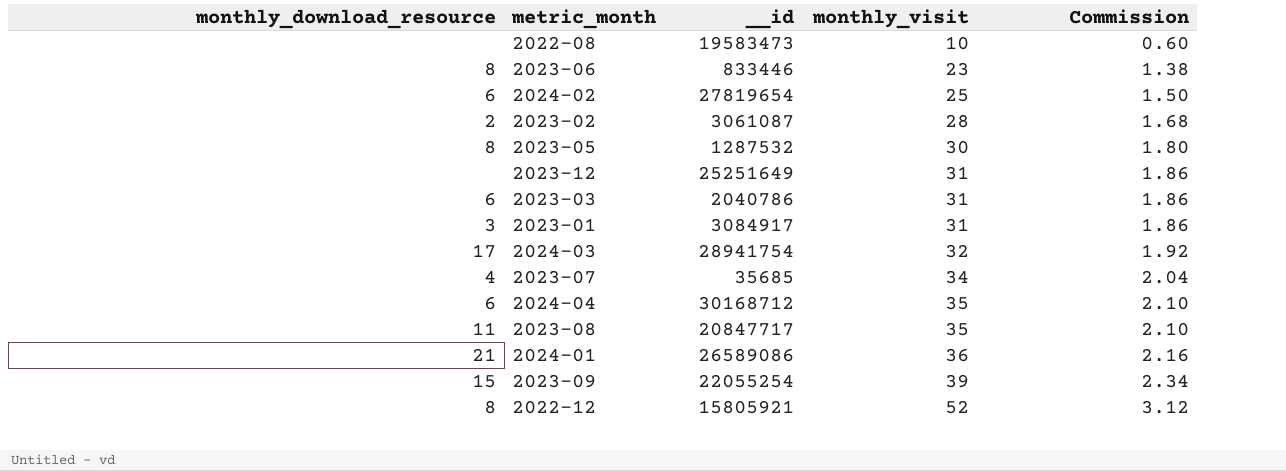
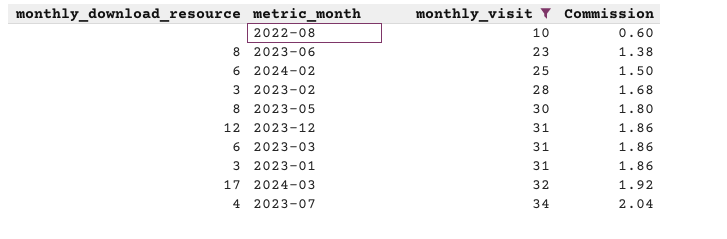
filter: none -> monthly_visit <= 34
column __id | position: 3 -> none
2023-02 | monthly_download_resource: 2 -> 3
2023-12 | monthly_download_resource: none -> 12

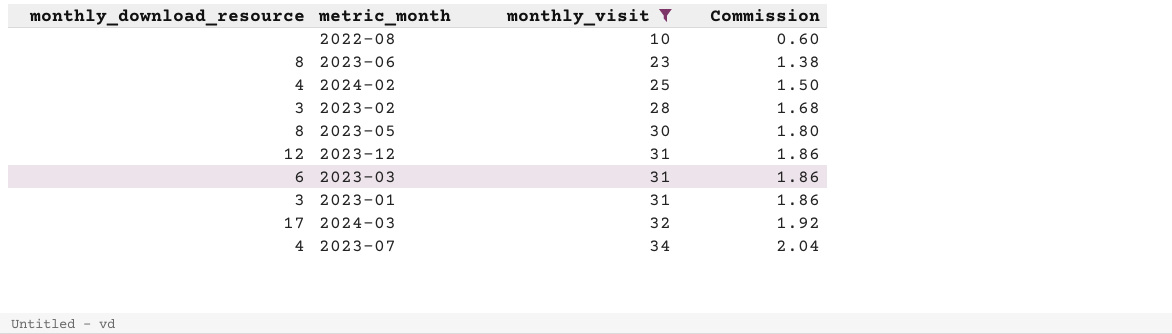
2024-02 | monthly_download_resource: 6 -> 4

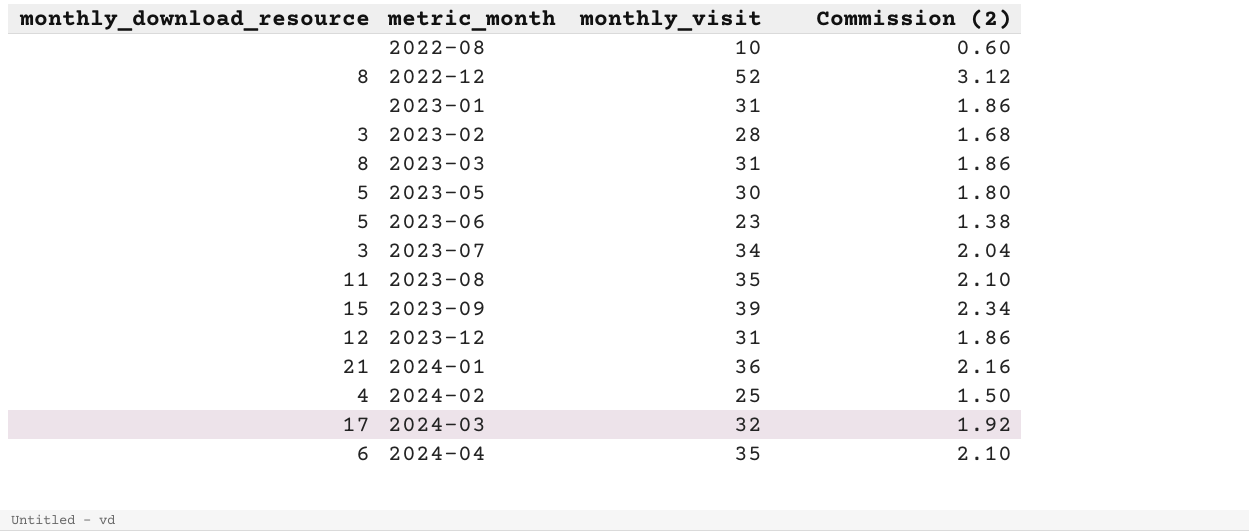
filter: monthly_visit <= 34 -> none
row order: monthly_visit ascending -> metric_month ascending
column name: Commission -> Commission (2)
2023-01 | monthly_download_resource: 3 -> none
2023-03 | monthly_download_resource: 6 -> 8
2023-05 | monthly_download_resource: 8 -> 5
2023-06 | monthly_download_resource: 8 -> 5
2023-07 | monthly_download_resource: 4 -> 3

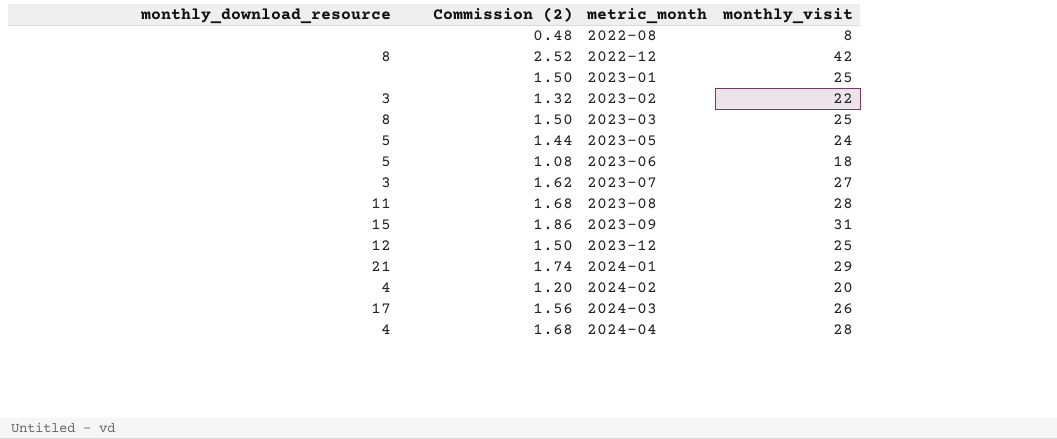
column Commission (2) | position: 4 -> 2
2022-08 | Commission (2): 0.60 -> 0.48
2022-08 | monthly_visit: 10 -> 8
2022-12 | Commission (2): 3.12 -> 2.52
2022-12 | monthly_visit: 52 -> 42
2023-01 | Commission (2): 1.86 -> 1.50
2023-01 | monthly_visit: 31 -> 25
2023-02 | Commission (2): 1.68 -> 1.32
2023-02 | monthly_visit: 28 -> 22
2023-03 | Commission (2): 1.86 -> 1.50
2023-03 | monthly_visit: 31 -> 25
2023-05 | Commission (2): 1.80 -> 1.44
2023-05 | monthly_visit: 30 -> 24
2023-06 | Commission (2): 1.38 -> 1.08
2023-06 | monthly_visit: 23 -> 18
2023-07 | Commission (2): 2.04 -> 1.62
2023-07 | monthly_visit: 34 -> 27
2023-08 | Commission (2): 2.10 -> 1.68
2023-08 | monthly_visit: 35 -> 28
2023-09 | Commission (2): 2.34 -> 1.86
2023-09 | monthly_visit: 39 -> 31
2023-12 | Commission (2): 1.86 -> 1.50
2023-12 | monthly_visit: 31 -> 25
2024-01 | Commission (2): 2.16 -> 1.74
2024-01 | monthly_visit: 36 -> 29
2024-02 | Commission (2): 1.50 -> 1.20
2024-02 | monthly_visit: 25 -> 20
2024-03 | Commission (2): 1.92 -> 1.56
2024-03 | monthly_visit: 32 -> 26
2024-04 | monthly_download_resource: 6 -> 4
2024-04 | Commission (2): 2.10 -> 1.68
2024-04 | monthly_visit: 35 -> 28

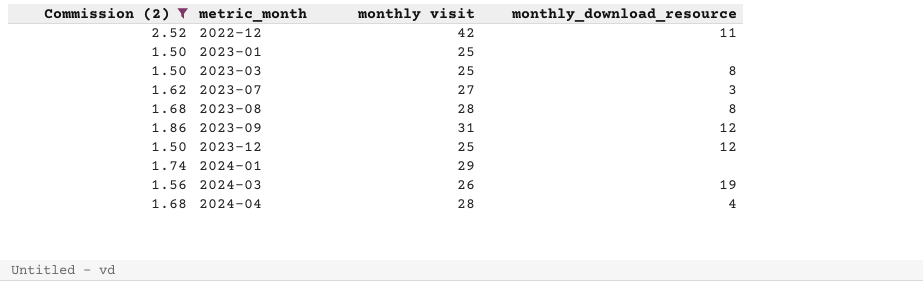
filter: none -> Commission (2) >= 1.50
column name: monthly_visit -> monthly visit
column monthly_download_resource | position: 1 -> 4
2022-12 | monthly_download_resource: 8 -> 11
2023-08 | monthly_download_resource: 11 -> 8
2023-09 | monthly_download_resource: 15 -> 12
2024-01 | monthly_download_resource: 21 -> none
2024-03 | monthly_download_resource: 17 -> 19

